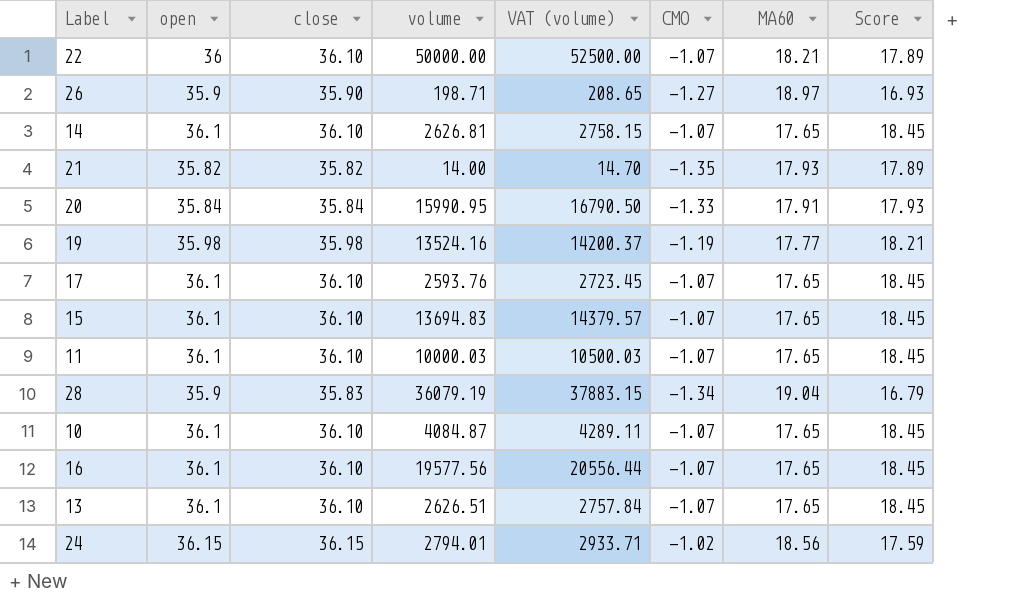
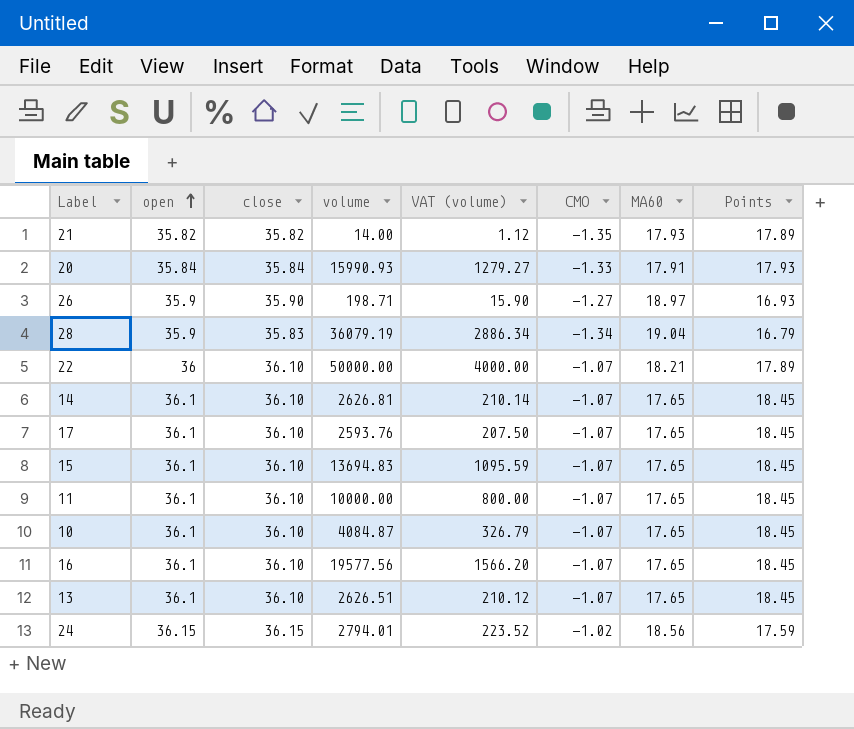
row order: none -> open ascending
column VAT (volume) | formula: [volume] * 1.05 -> [volume] * 0.08
column name: Score -> Points
row 19: 35.98 | 35.98 | 13524.16 | 14200.37 | -1.19 | 17.77 | 18.21 -> none
20 | volume: 15990.95 -> 15990.93
11 | volume: 10000.03 -> 10000.00

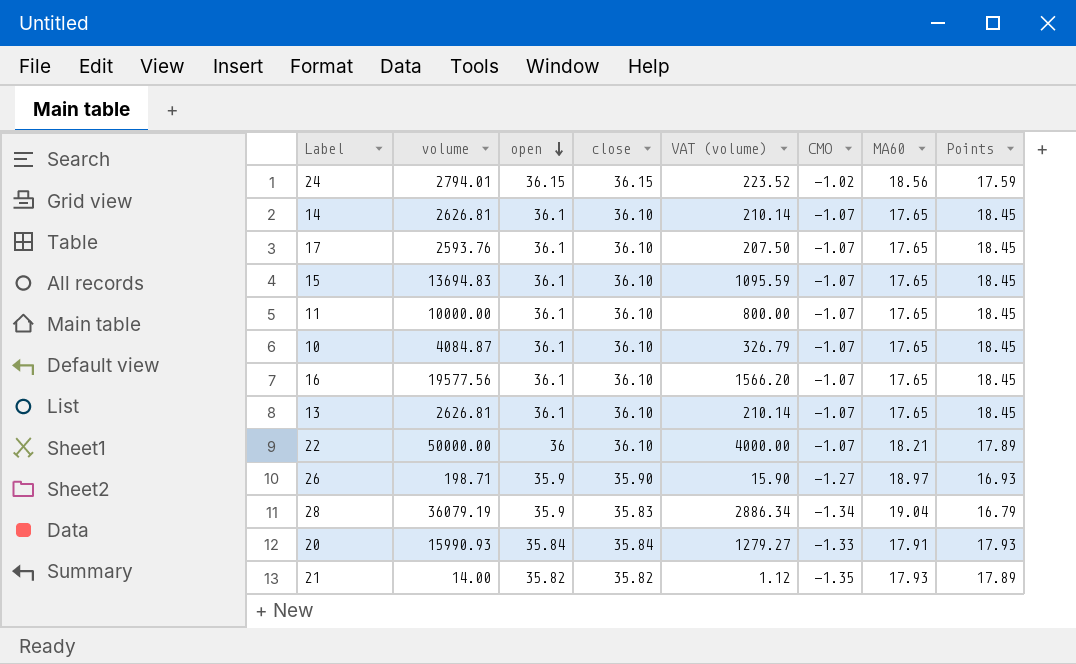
row order: open ascending -> open descending
column volume | position: 4 -> 2
13 | volume: 2626.51 -> 2626.81
13 | VAT (volume): 210.12 -> 210.14

